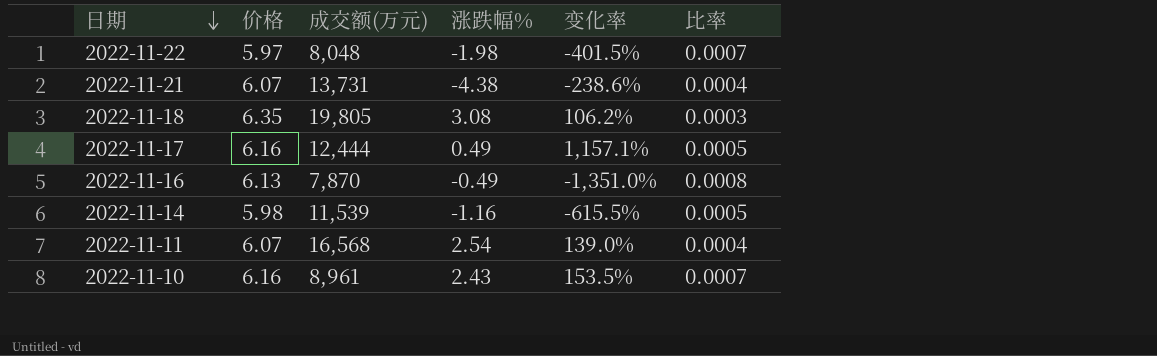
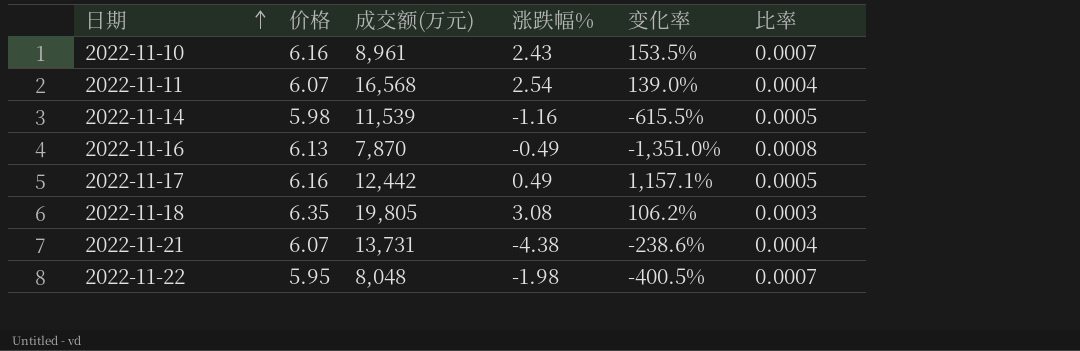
row order: 日期 descending -> 日期 ascending
2022-11-17 | 成交额(万元): 12,444 -> 12,442
2022-11-22 | 价格: 5.97 -> 5.95
2022-11-22 | 变化率: -401.5% -> -400.5%

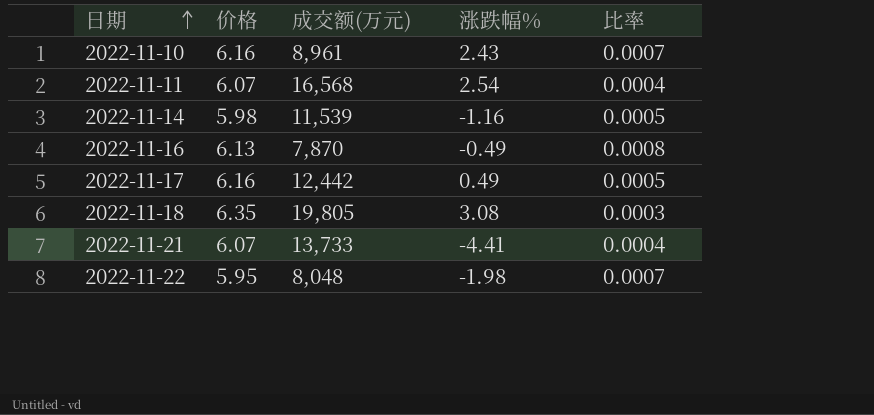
column 变化率 | formula: ([价格] - [涨跌幅%]) / [涨跌幅%] -> none
2022-11-21 | 成交额(万元): 13,731 -> 13,733
2022-11-21 | 涨跌幅%: -4.38 -> -4.41

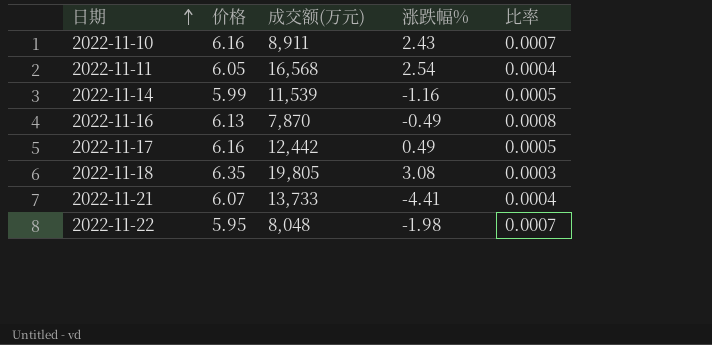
2022-11-10 | 成交额(万元): 8,961 -> 8,911
2022-11-11 | 价格: 6.07 -> 6.05
2022-11-14 | 价格: 5.98 -> 5.99

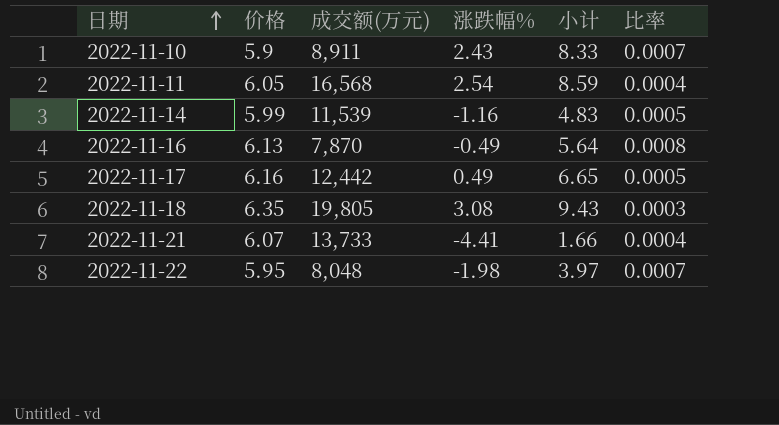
column 小计 | formula: none -> [价格] + [涨跌幅%]
2022-11-10 | 价格: 6.16 -> 5.9

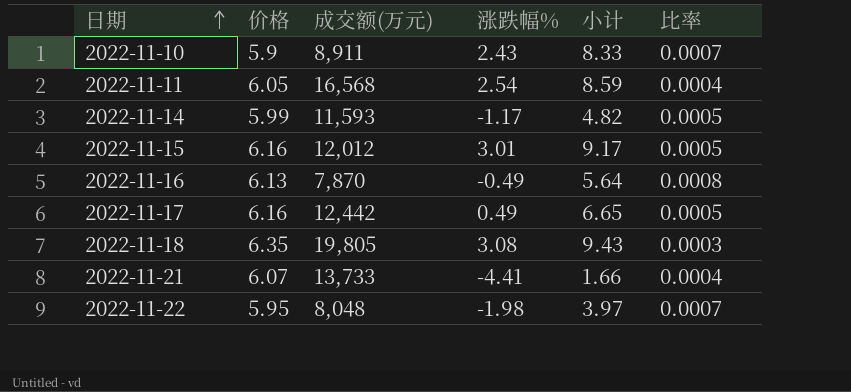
2022-11-14 | 成交额(万元): 11,539 -> 11,593
2022-11-14 | 涨跌幅%: -1.16 -> -1.17
2022-11-14 | 小计: 4.83 -> 4.82
row 2022-11-15: none -> 6.16 | 12,012 | 3.01 | 9.17 | 0.0005

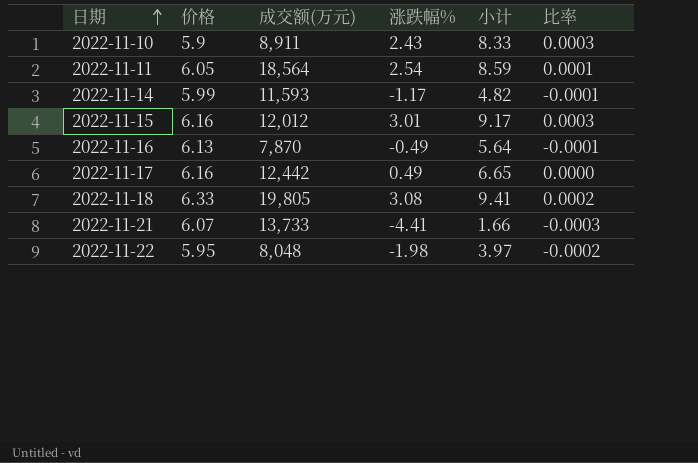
column 比率 | formula: [价格] / [成交额(万元)] -> [涨跌幅%] / [成交额(万元)]
2022-11-11 | 成交额(万元): 16,568 -> 18,564
2022-11-18 | 价格: 6.35 -> 6.33
2022-11-18 | 小计: 9.43 -> 9.41

